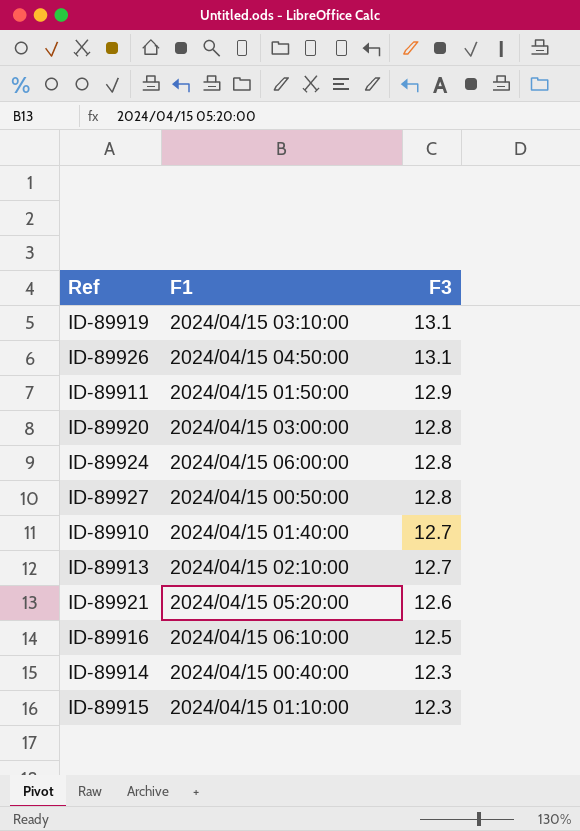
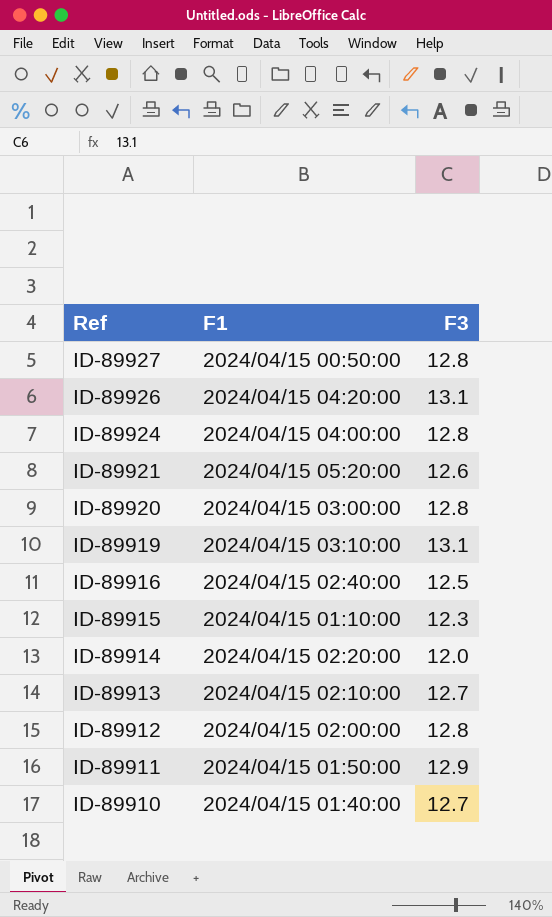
row order: F3 descending -> Ref descending
ID-89926 | F1: 2024/04/15 04:50:00 -> 2024/04/15 04:20:00
ID-89924 | F1: 2024/04/15 06:00:00 -> 2024/04/15 04:00:00
ID-89916 | F1: 2024/04/15 06:10:00 -> 2024/04/15 02:40:00
ID-89914 | F1: 2024/04/15 00:40:00 -> 2024/04/15 02:20:00
ID-89914 | F3: 12.3 -> 12.0
row ID-89912: none -> 2024/04/15 02:00:00 | 12.8

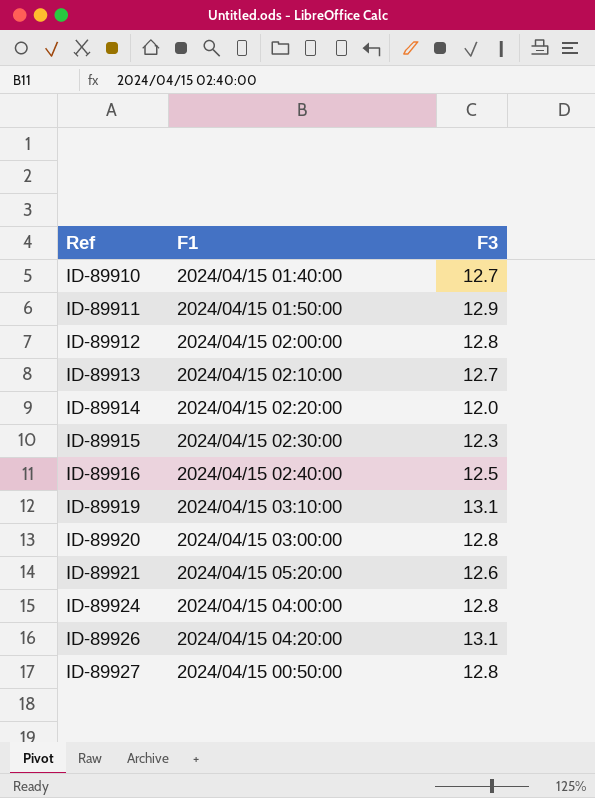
row order: Ref descending -> Ref ascending
ID-89915 | F1: 2024/04/15 01:10:00 -> 2024/04/15 02:30:00

